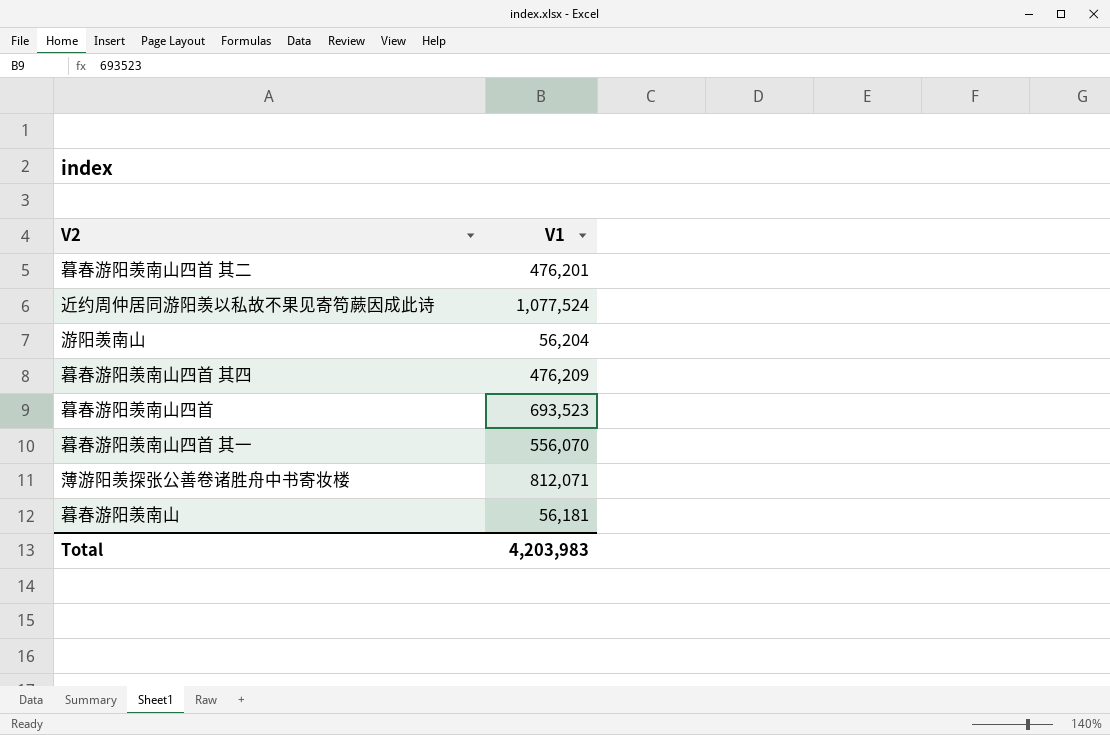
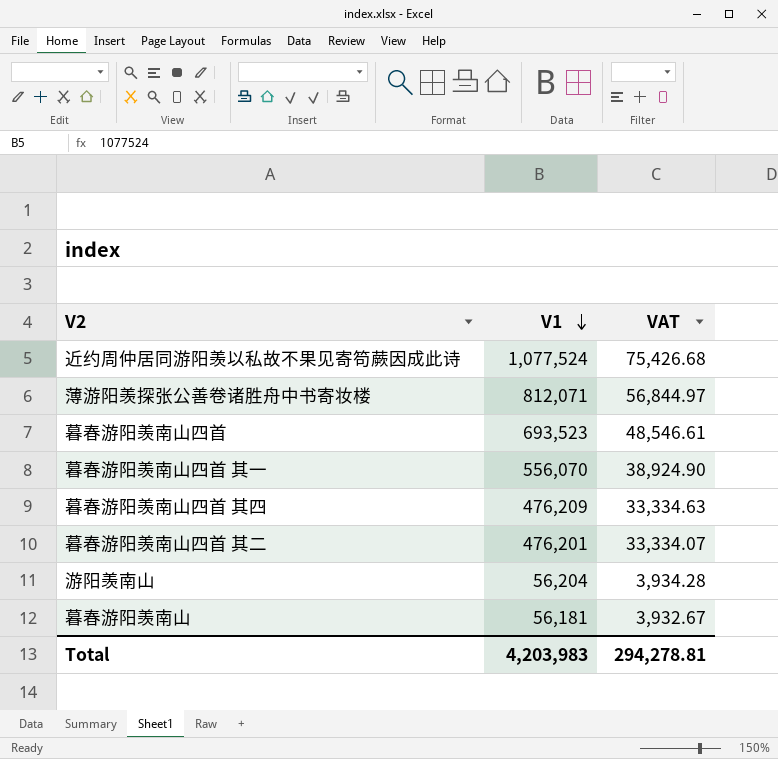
row order: none -> V1 descending
column VAT | formula: none -> [V1] * 0.07

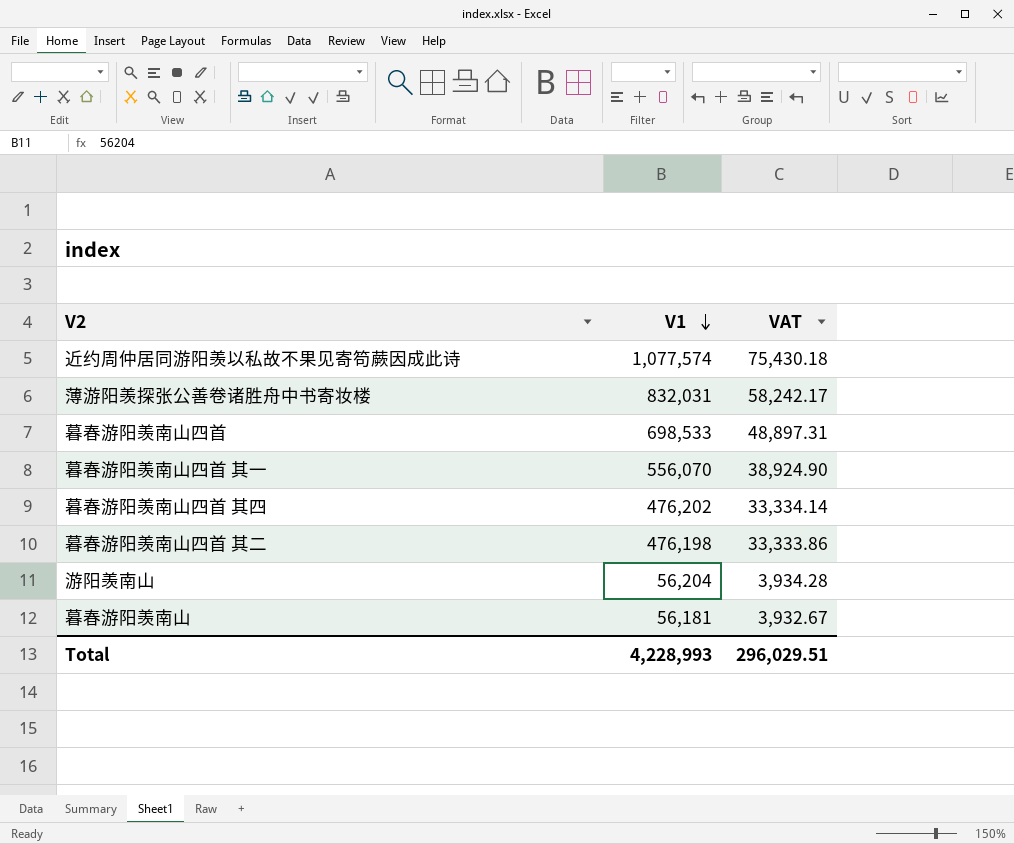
近约周仲居同游阳羡以私故不果见寄笱蕨因成此诗 | V1: 1,077,524 -> 1,077,574
近约周仲居同游阳羡以私故不果见寄笱蕨因成此诗 | VAT: 75,426.68 -> 75,430.18
薄游阳羡探张公善卷诸胜舟中书寄妆楼 | V1: 812,071 -> 832,031
薄游阳羡探张公善卷诸胜舟中书寄妆楼 | VAT: 56,844.97 -> 58,242.17
暮春游阳羡南山四首 | V1: 693,523 -> 698,533
暮春游阳羡南山四首 | VAT: 48,546.61 -> 48,897.31
暮春游阳羡南山四首 其四 | V1: 476,209 -> 476,202
暮春游阳羡南山四首 其四 | VAT: 33,334.63 -> 33,334.14
暮春游阳羡南山四首 其二 | V1: 476,201 -> 476,198
暮春游阳羡南山四首 其二 | VAT: 33,334.07 -> 33,333.86
Total | V1: 4,203,983 -> 4,228,993
Total | VAT: 294,278.81 -> 296,029.51

